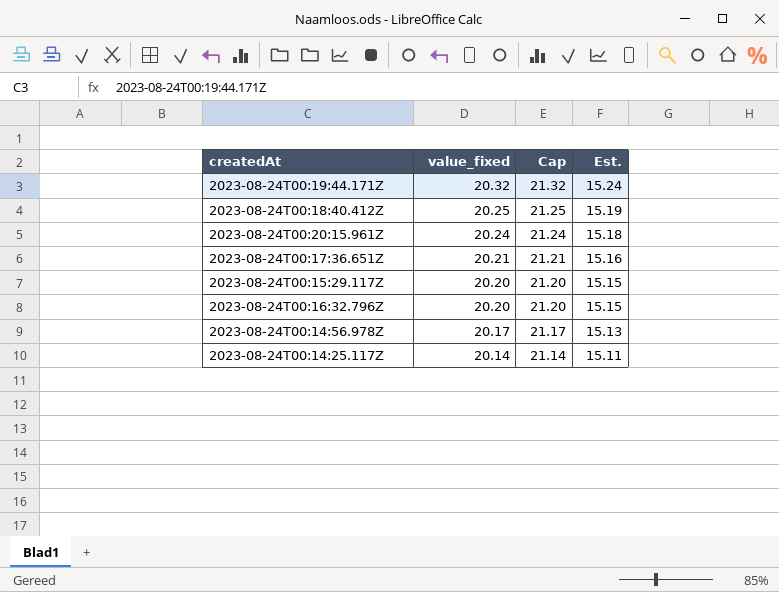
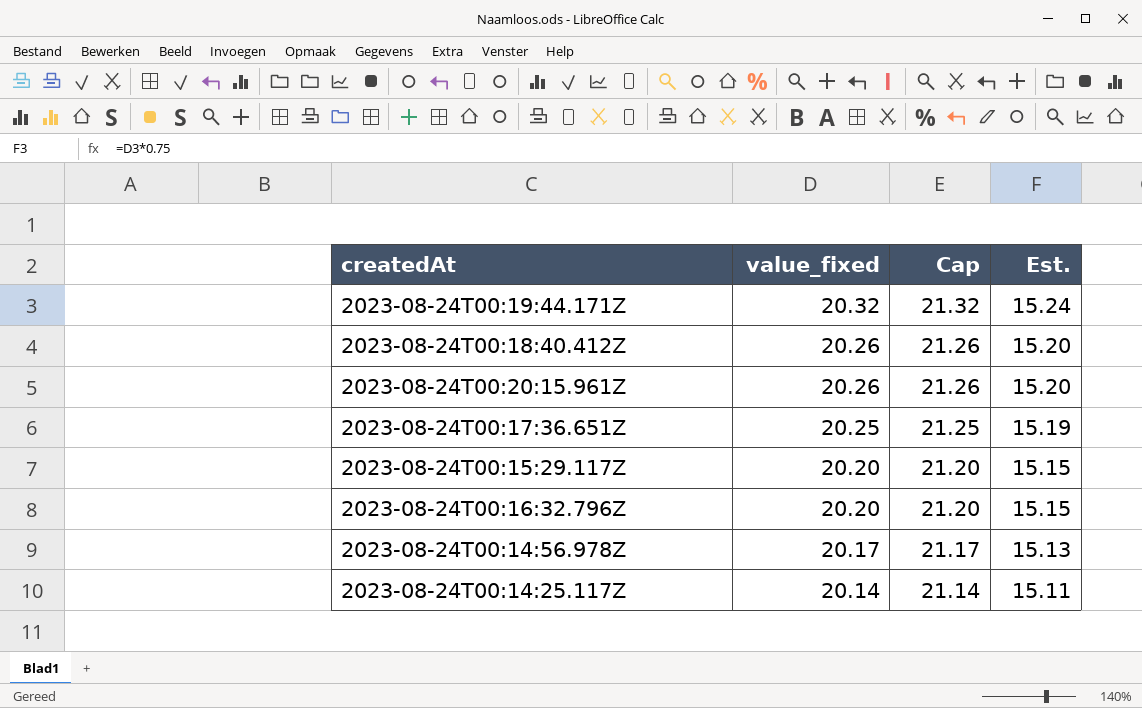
2023-08-24T00:18:40.412Z | value_fixed: 20.25 -> 20.26
2023-08-24T00:18:40.412Z | Cap: 21.25 -> 21.26
2023-08-24T00:18:40.412Z | Est.: 15.19 -> 15.20
2023-08-24T00:20:15.961Z | value_fixed: 20.24 -> 20.26
2023-08-24T00:20:15.961Z | Cap: 21.24 -> 21.26
2023-08-24T00:20:15.961Z | Est.: 15.18 -> 15.20
2023-08-24T00:17:36.651Z | value_fixed: 20.21 -> 20.25
2023-08-24T00:17:36.651Z | Cap: 21.21 -> 21.25
2023-08-24T00:17:36.651Z | Est.: 15.16 -> 15.19

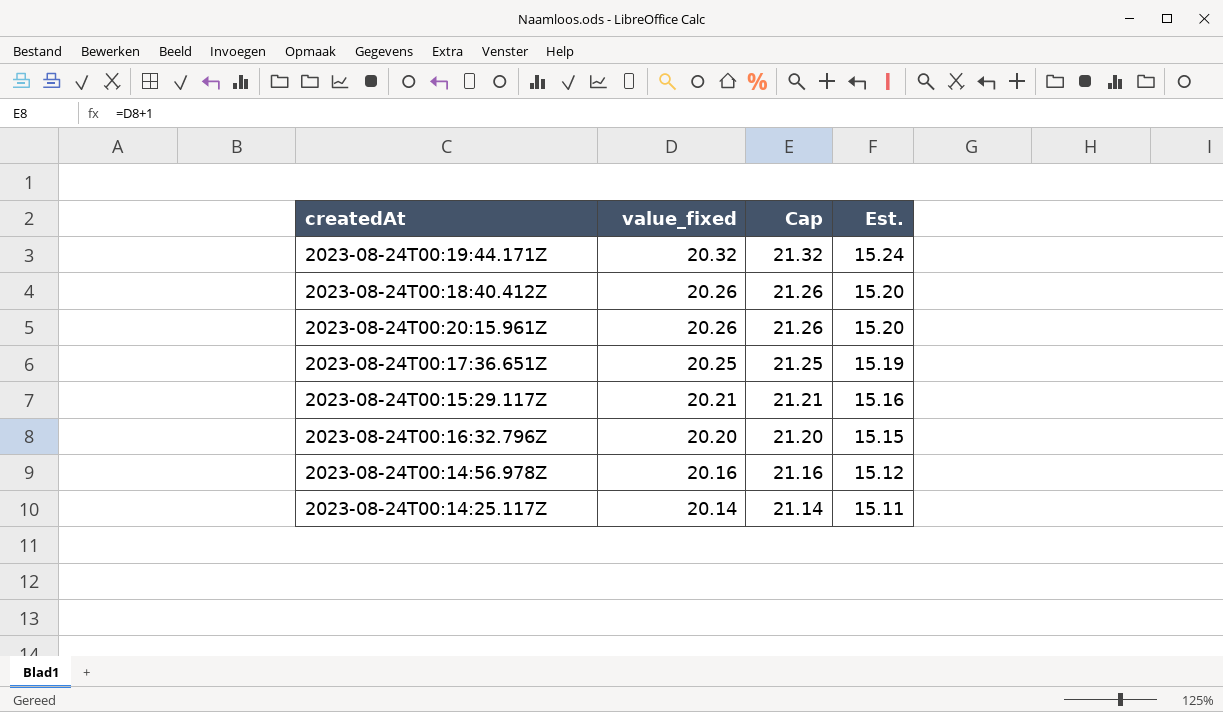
2023-08-24T00:15:29.117Z | value_fixed: 20.20 -> 20.21
2023-08-24T00:15:29.117Z | Cap: 21.20 -> 21.21
2023-08-24T00:15:29.117Z | Est.: 15.15 -> 15.16
2023-08-24T00:14:56.978Z | value_fixed: 20.17 -> 20.16
2023-08-24T00:14:56.978Z | Cap: 21.17 -> 21.16
2023-08-24T00:14:56.978Z | Est.: 15.13 -> 15.12

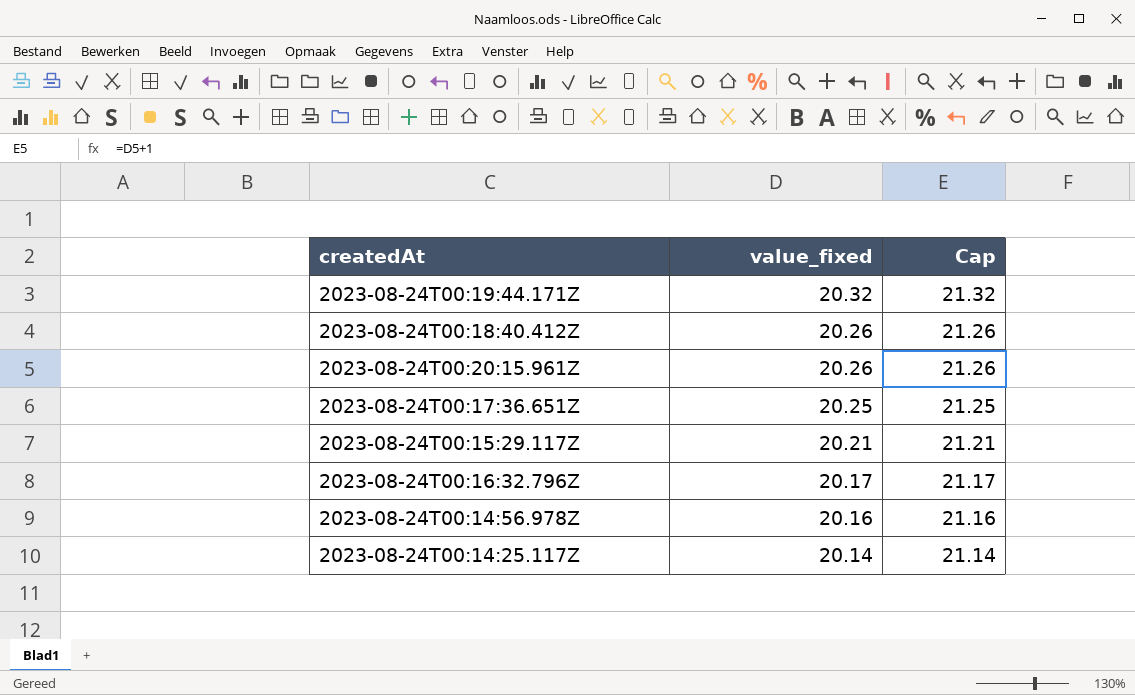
column Est. | formula: [value_fixed] * 0.75 -> none
2023-08-24T00:16:32.796Z | value_fixed: 20.20 -> 20.17
2023-08-24T00:16:32.796Z | Cap: 21.20 -> 21.17

